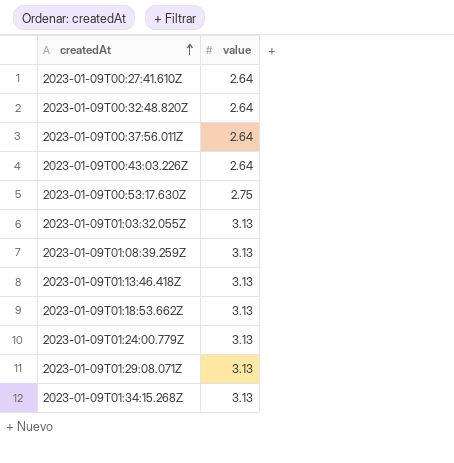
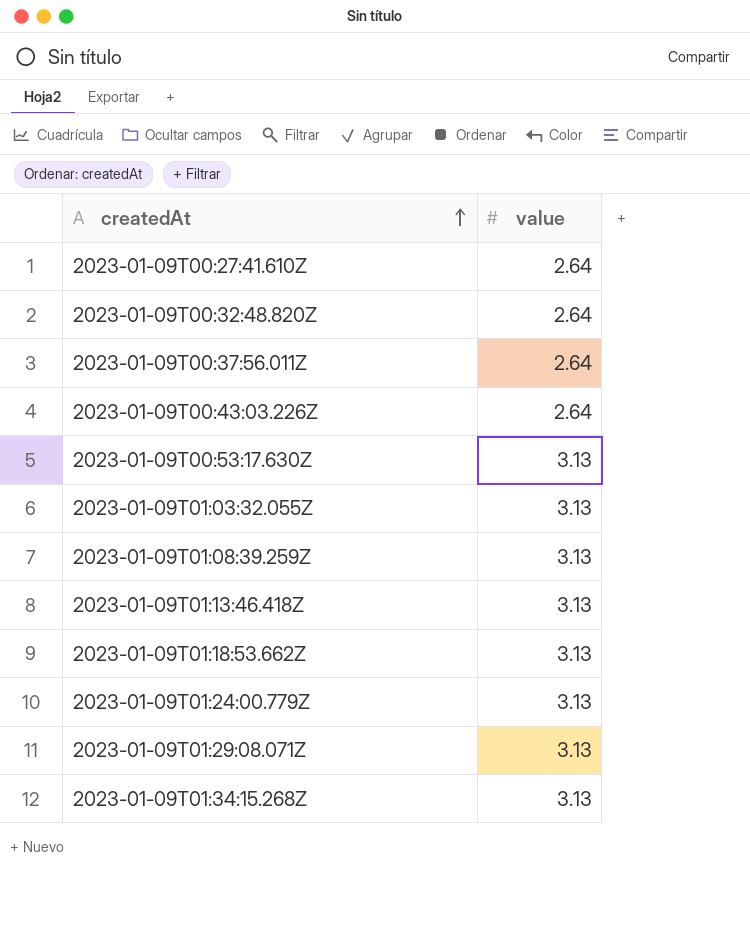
2023-01-09T00:53:17.630Z | value: 2.75 -> 3.13

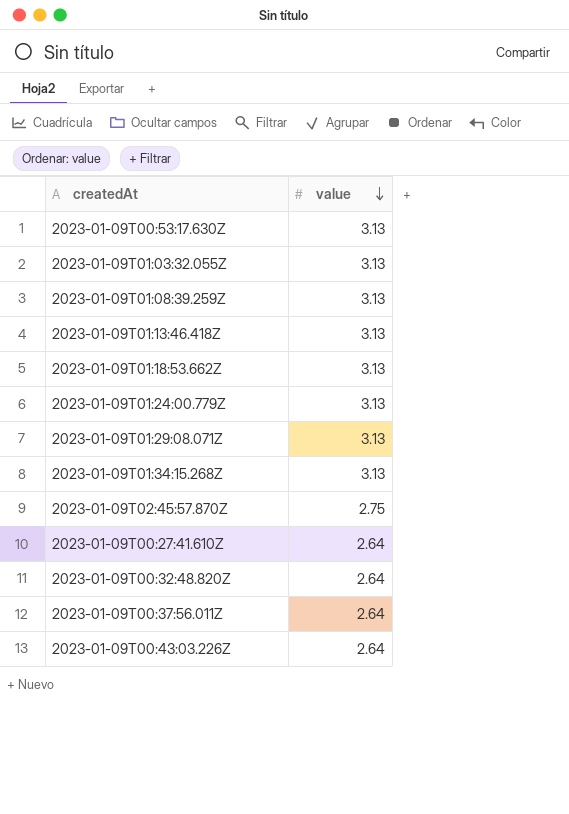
row order: createdAt ascending -> value descending
row 2023-01-09T02:45:57.870Z: none -> 2.75

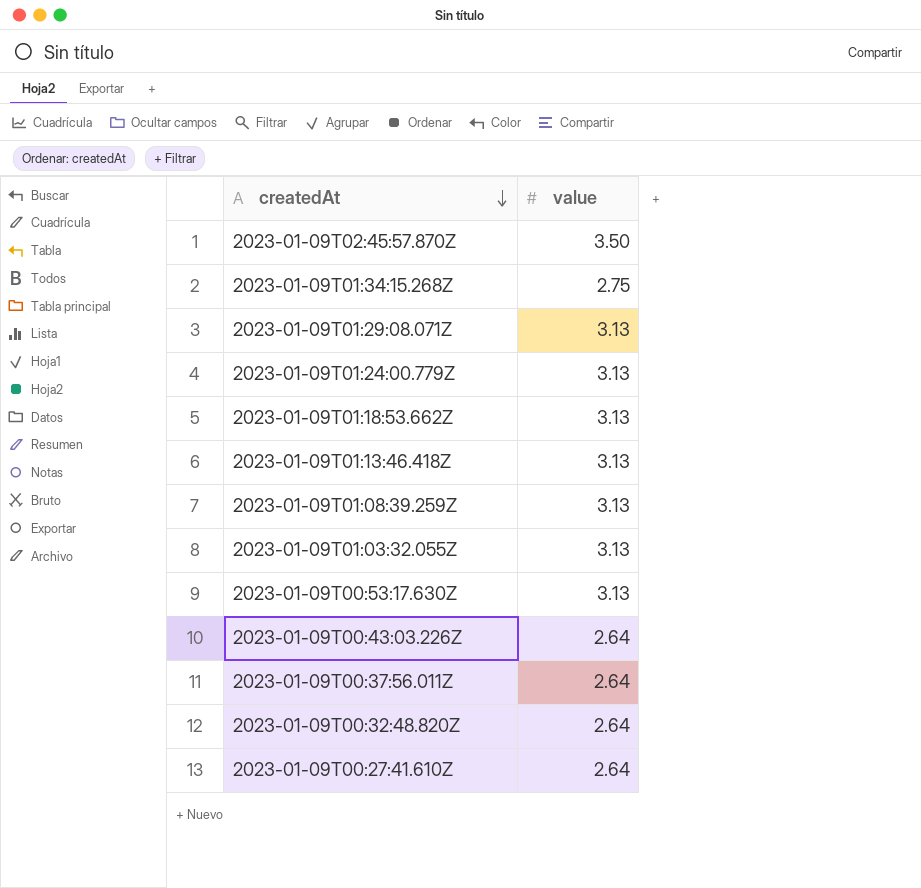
row order: value descending -> createdAt descending
2023-01-09T02:45:57.870Z | value: 2.75 -> 3.50
2023-01-09T01:34:15.268Z | value: 3.13 -> 2.75

